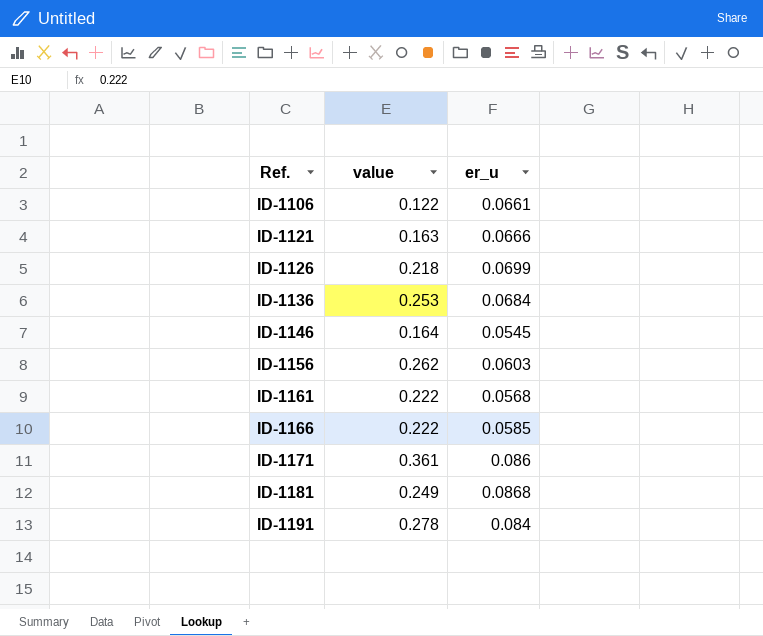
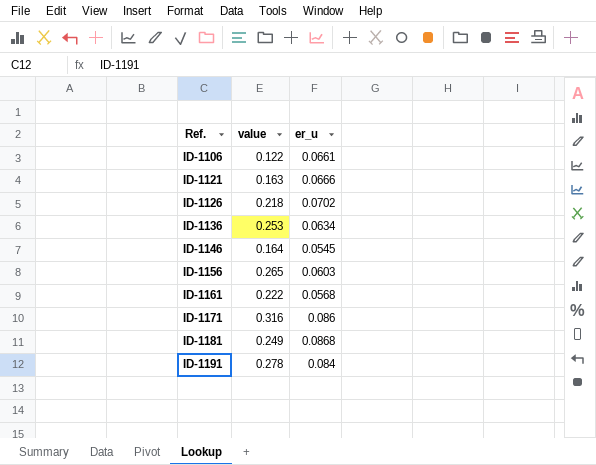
row ID-1166: 0.222 | 0.0585 -> none
ID-1126 | er_u: 0.0699 -> 0.0702
ID-1136 | er_u: 0.0684 -> 0.0634
ID-1156 | value: 0.262 -> 0.265
ID-1171 | value: 0.361 -> 0.316

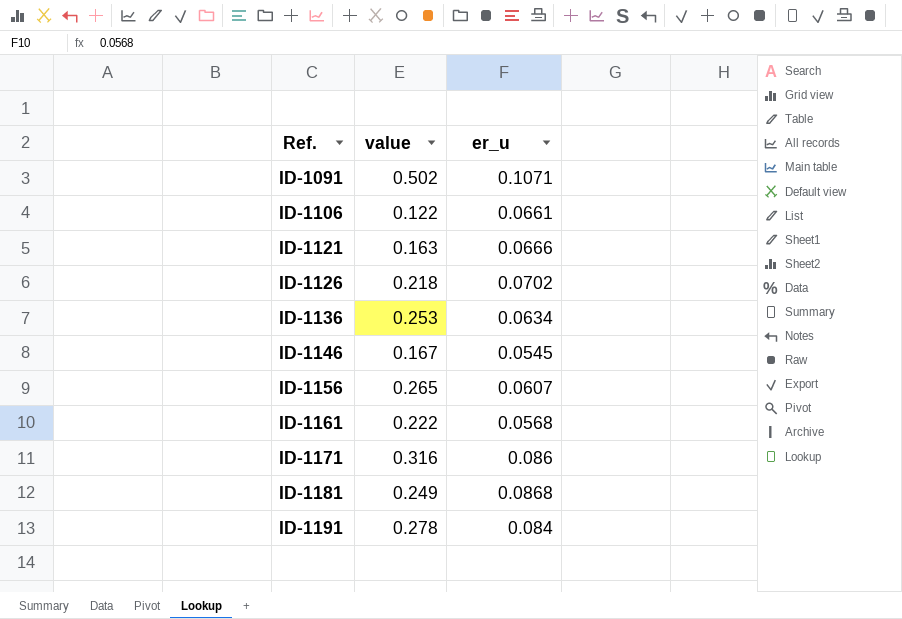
row ID-1091: none -> 0.502 | 0.1071
ID-1146 | value: 0.164 -> 0.167
ID-1156 | er_u: 0.0603 -> 0.0607

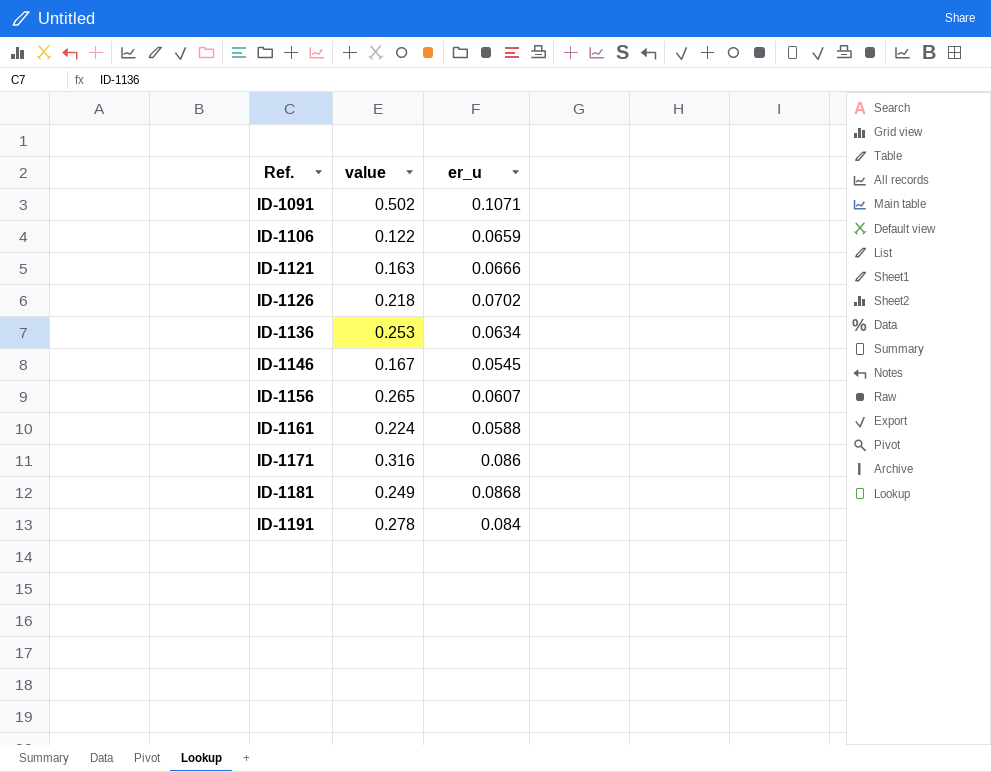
ID-1106 | er_u: 0.0661 -> 0.0659
ID-1161 | value: 0.222 -> 0.224
ID-1161 | er_u: 0.0568 -> 0.0588

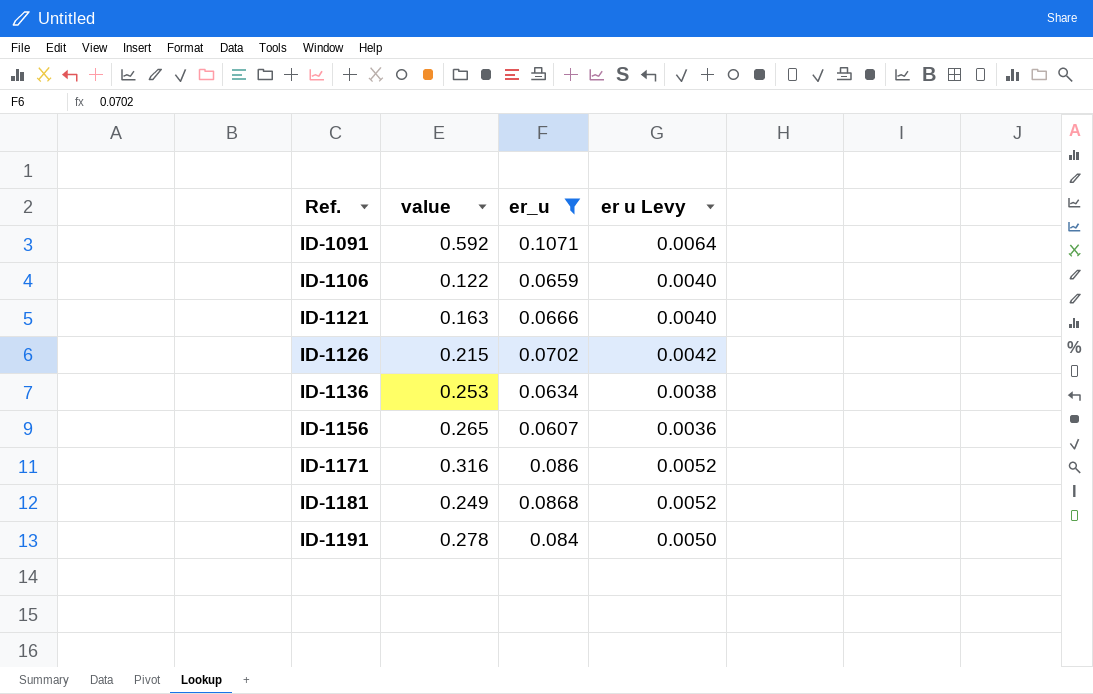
filter: none -> er_u >= 0.0607
column er u Levy | formula: none -> [er_u] * 0.06
ID-1091 | value: 0.502 -> 0.592
ID-1126 | value: 0.218 -> 0.215

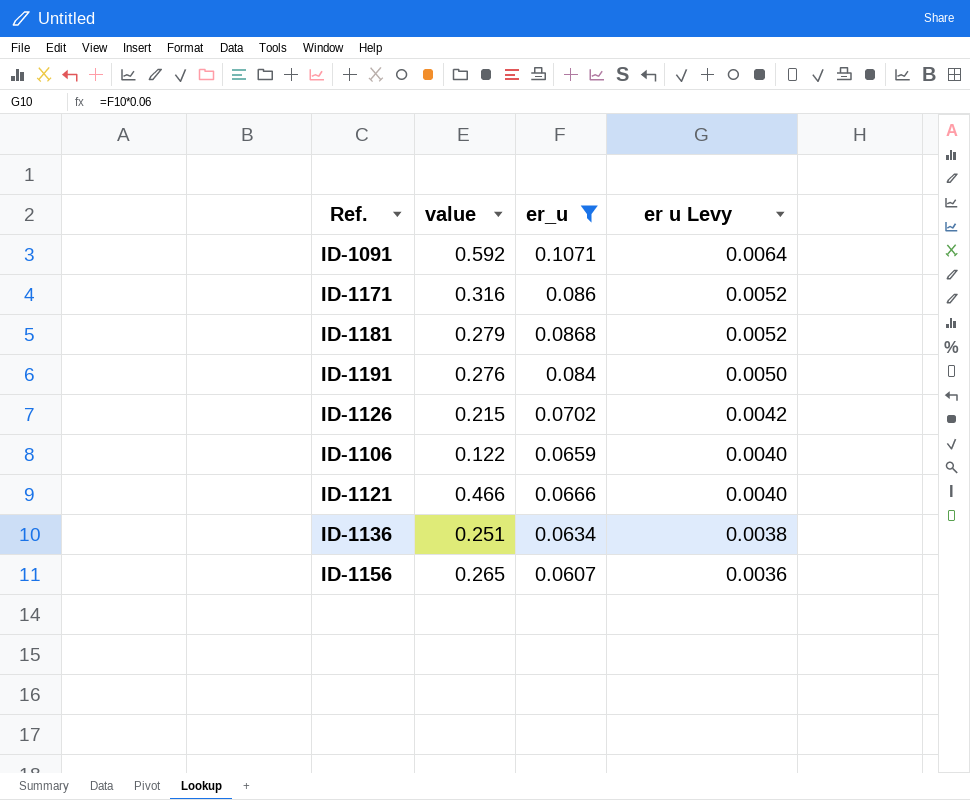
row order: Ref. ascending -> er u Levy descending
ID-1181 | value: 0.249 -> 0.279
ID-1191 | value: 0.278 -> 0.276
ID-1121 | value: 0.163 -> 0.466
ID-1136 | value: 0.253 -> 0.251

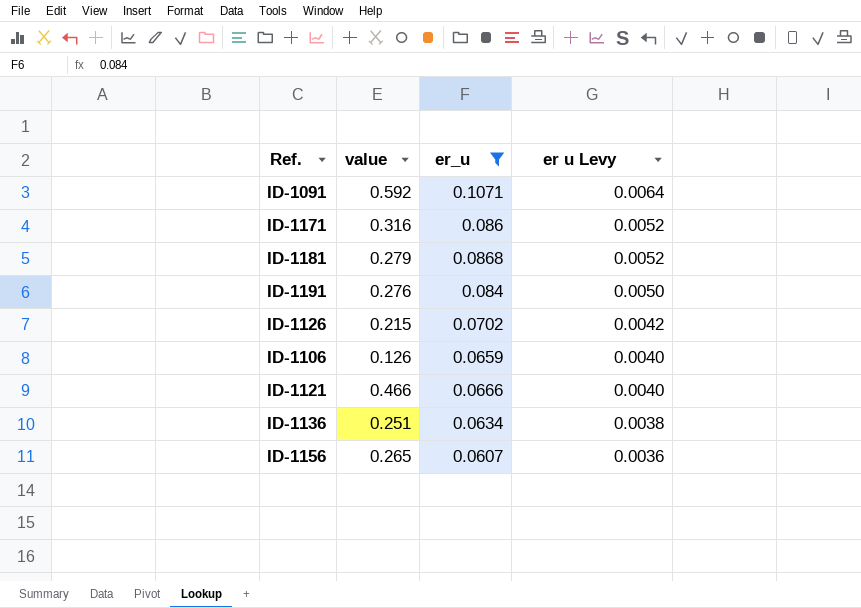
ID-1106 | value: 0.122 -> 0.126

